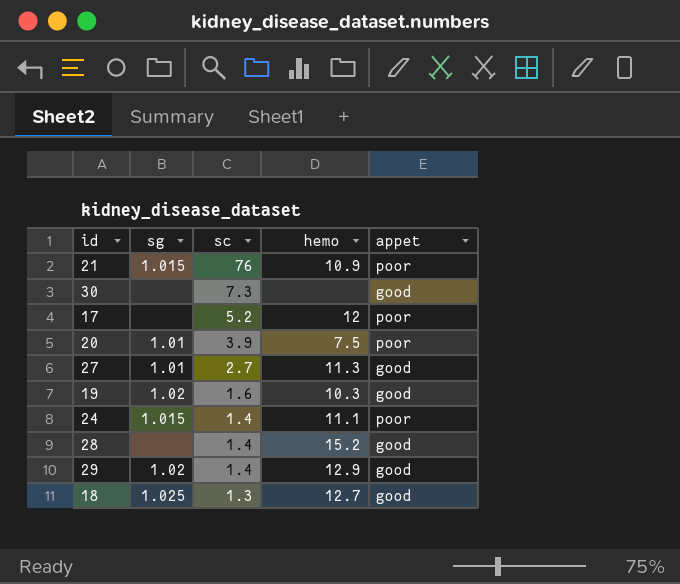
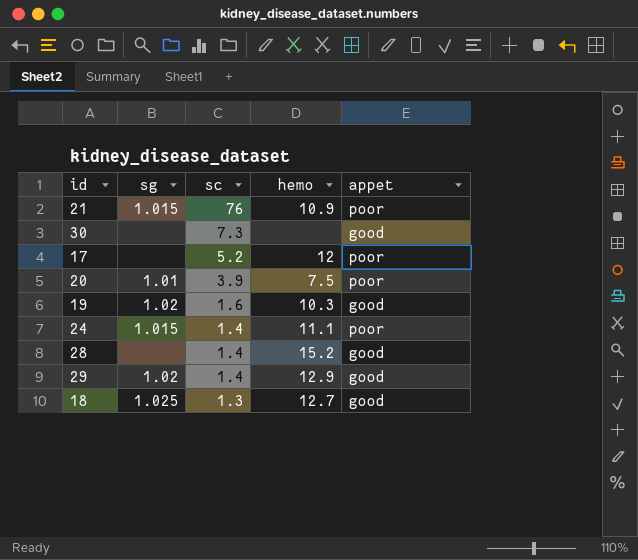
row 27: 1.01 | 2.7 | 11.3 | good -> none

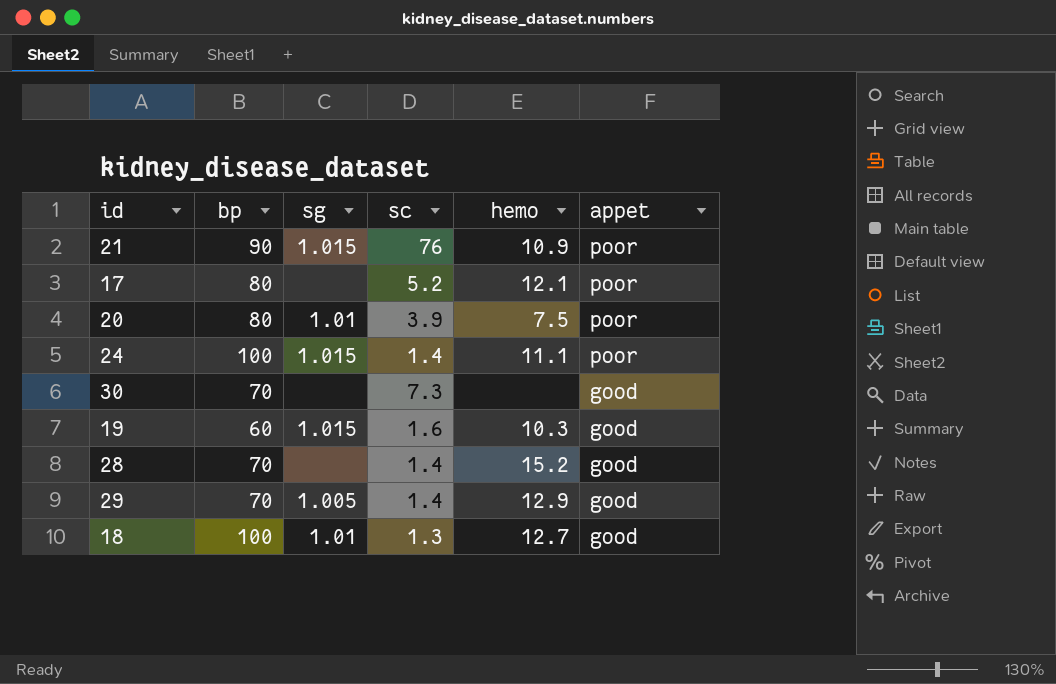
row order: sc descending -> appet descending
column bp | position: none -> 2
17 | hemo: 12 -> 12.1
19 | sg: 1.02 -> 1.015
29 | sg: 1.02 -> 1.005
18 | sg: 1.025 -> 1.01

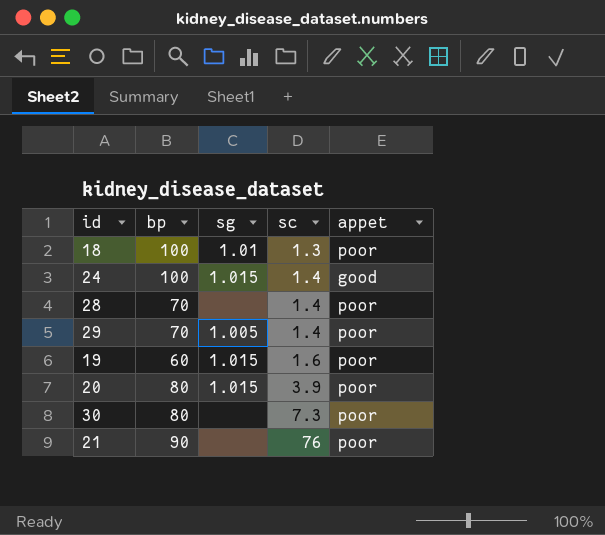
row order: appet descending -> sc ascending
column hemo | position: 5 -> none
row 17: 80 | none | 5.2 | 12.1 | poor -> none
18 | appet: good -> poor
24 | appet: poor -> good
28 | appet: good -> poor
29 | appet: good -> poor
19 | appet: good -> poor
20 | sg: 1.01 -> 1.015
30 | bp: 70 -> 80
30 | appet: good -> poor
21 | sg: 1.015 -> none

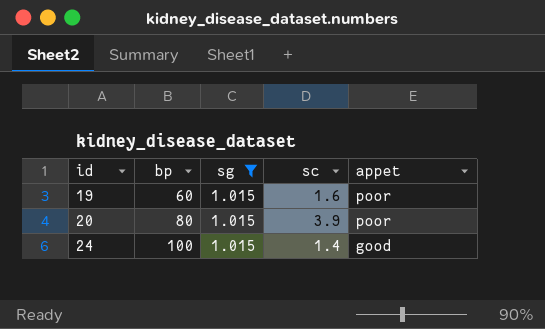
filter: none -> sg = 1.015
row order: sc ascending -> id ascending

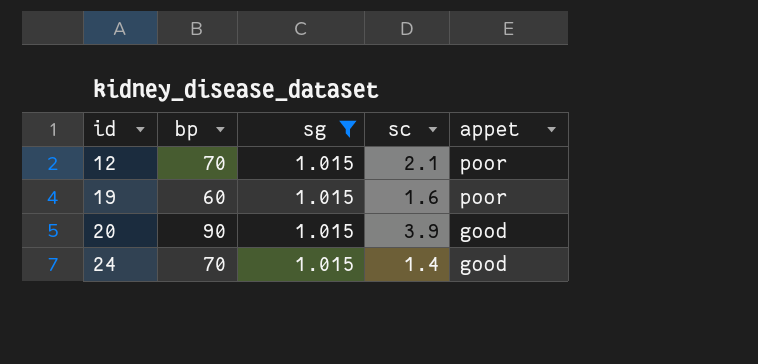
row 12: none -> 70 | 1.015 | 2.1 | poor
20 | bp: 80 -> 90
20 | appet: poor -> good
24 | bp: 100 -> 70

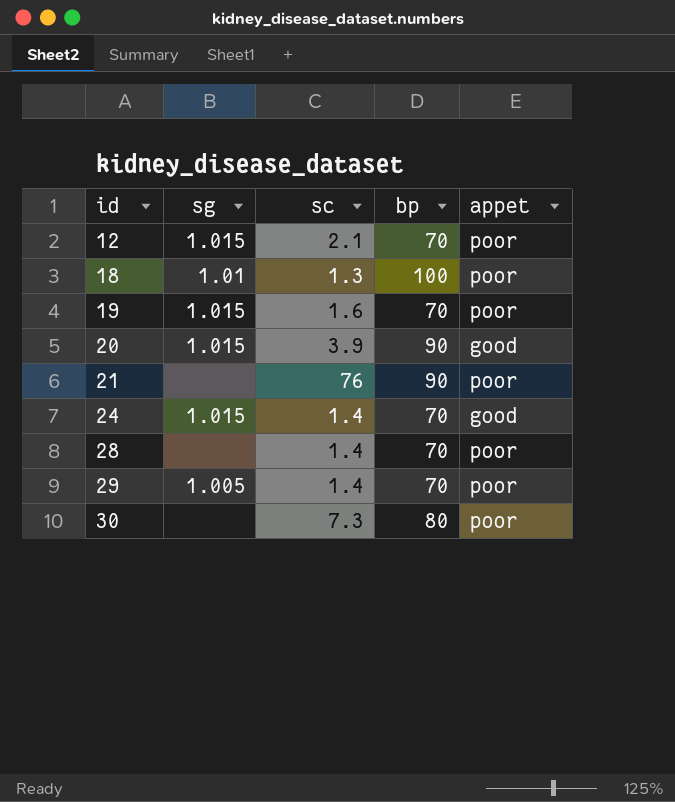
filter: sg = 1.015 -> none
column bp | position: 2 -> 4
19 | bp: 60 -> 70

